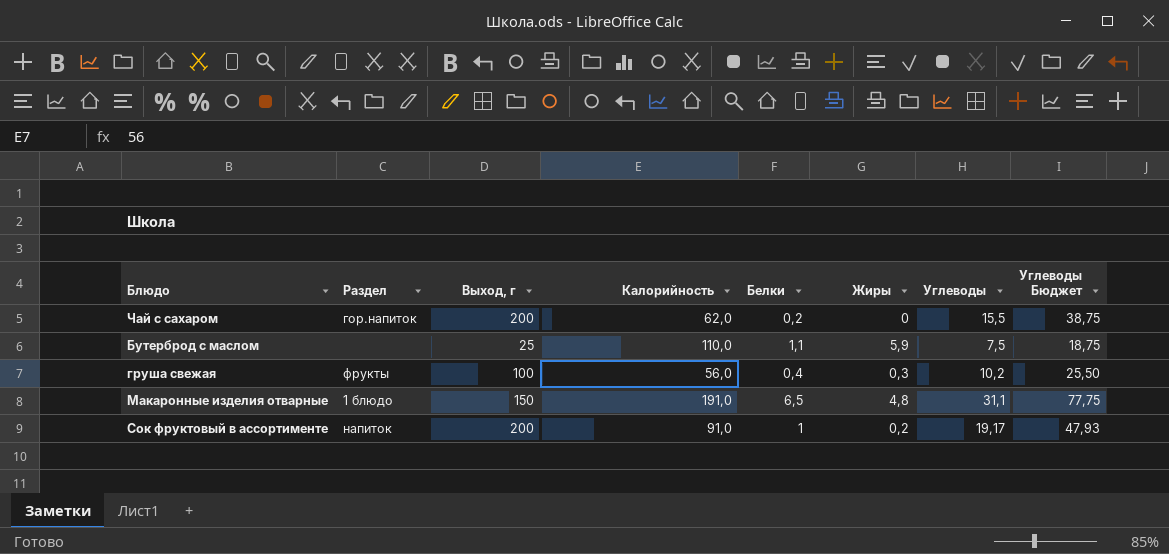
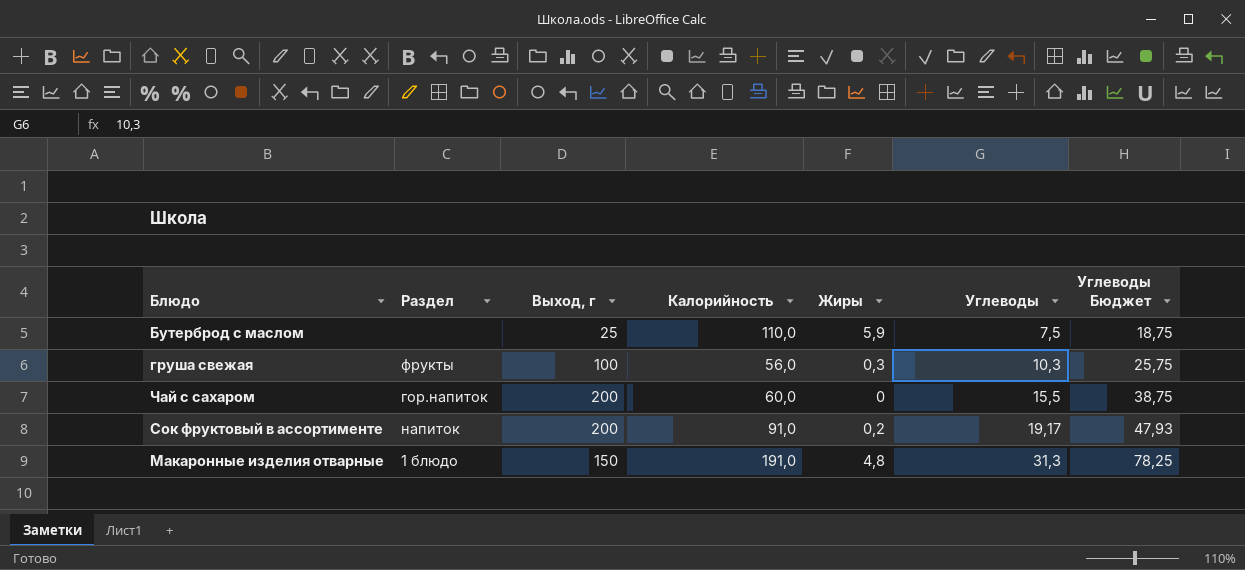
row order: none -> Углеводы ascending
column Белки | position: 5 -> none
груша свежая | Углеводы: 10,2 -> 10,3
груша свежая | Углеводы Бюджет: 25,50 -> 25,75
Чай с сахаром | Калорийность: 62,0 -> 60,0
Макаронные изделия отварные | Углеводы: 31,1 -> 31,3
Макаронные изделия отварные | Углеводы Бюджет: 77,75 -> 78,25

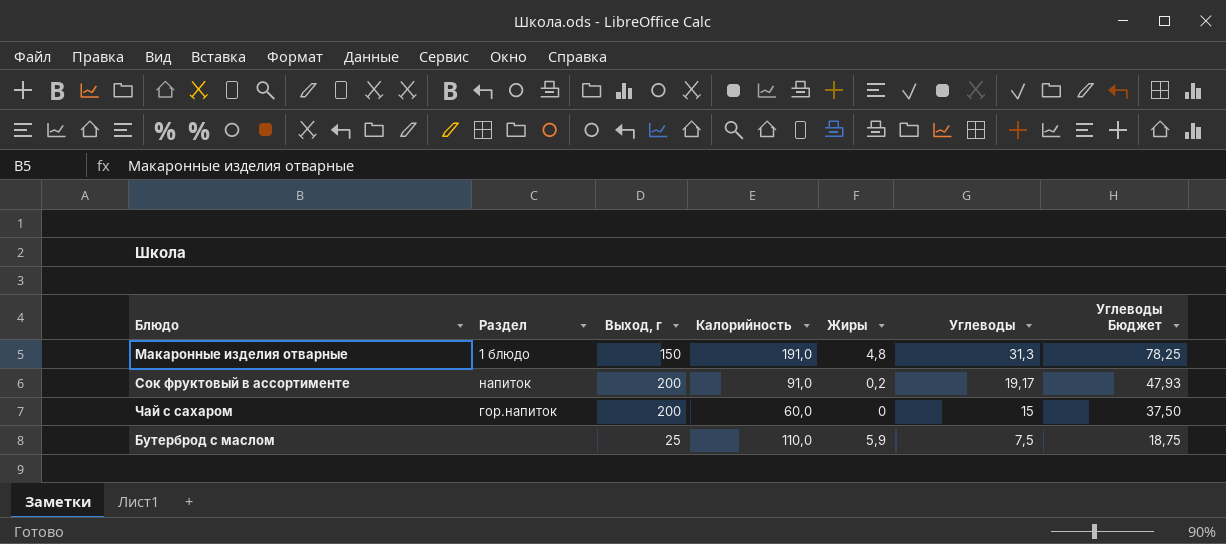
row order: Углеводы ascending -> Углеводы descending
row груша свежая: фрукты | 100 | 56,0 | 0,3 | 10,3 | 25,75 -> none
Чай с сахаром | Углеводы: 15,5 -> 15
Чай с сахаром | Углеводы Бюджет: 38,75 -> 37,50

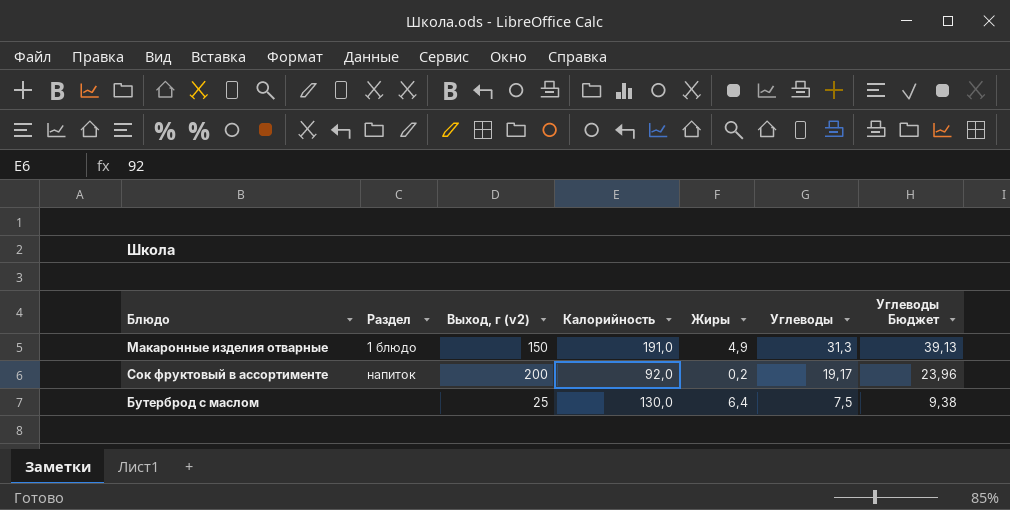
column name: Выход, г -> Выход, г (v2)
column Углеводы Бюджет | formula: [Углеводы] * 2,5 -> [Углеводы] * 1,25
row Чай с сахаром: гор.напиток | 200 | 60,0 | 0 | 15 | 37,50 -> none
Макаронные изделия отварные | Жиры: 4,8 -> 4,9
Сок фруктовый в ассортименте | Калорийность: 91,0 -> 92,0
Бутерброд с маслом | Калорийность: 110,0 -> 130,0
Бутерброд с маслом | Жиры: 5,9 -> 6,4

